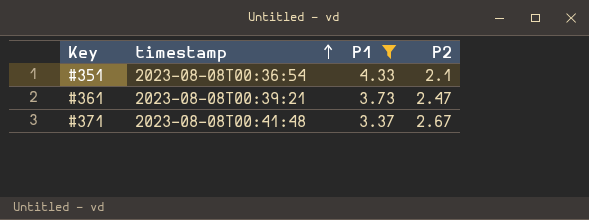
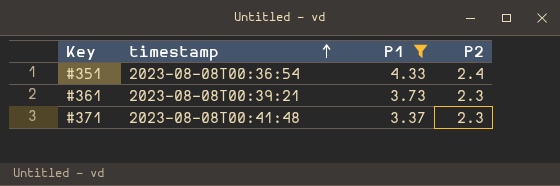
#351 | P2: 2.1 -> 2.4
#361 | P2: 2.47 -> 2.3
#371 | P2: 2.67 -> 2.3

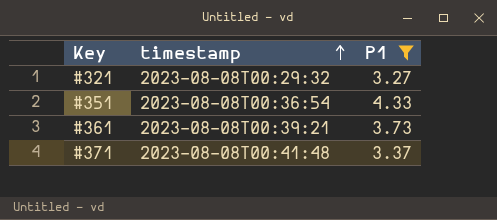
column P2 | position: 4 -> none
row #321: none -> 2023-08-08T00:29:32 | 3.27

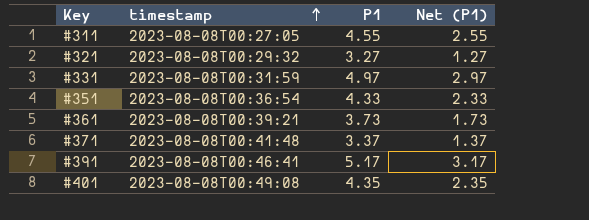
filter: P1 <= 4.33 -> none
column Net (P1) | formula: none -> [P1] - 2

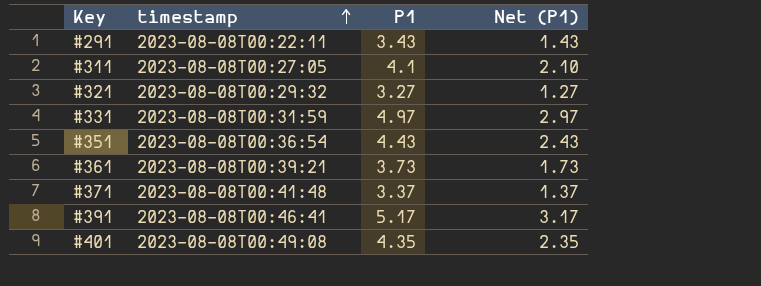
row #291: none -> 2023-08-08T00:22:11 | 3.43 | 1.43
#311 | P1: 4.55 -> 4.1
#311 | Net (P1): 2.55 -> 2.10
#351 | P1: 4.33 -> 4.43
#351 | Net (P1): 2.33 -> 2.43

